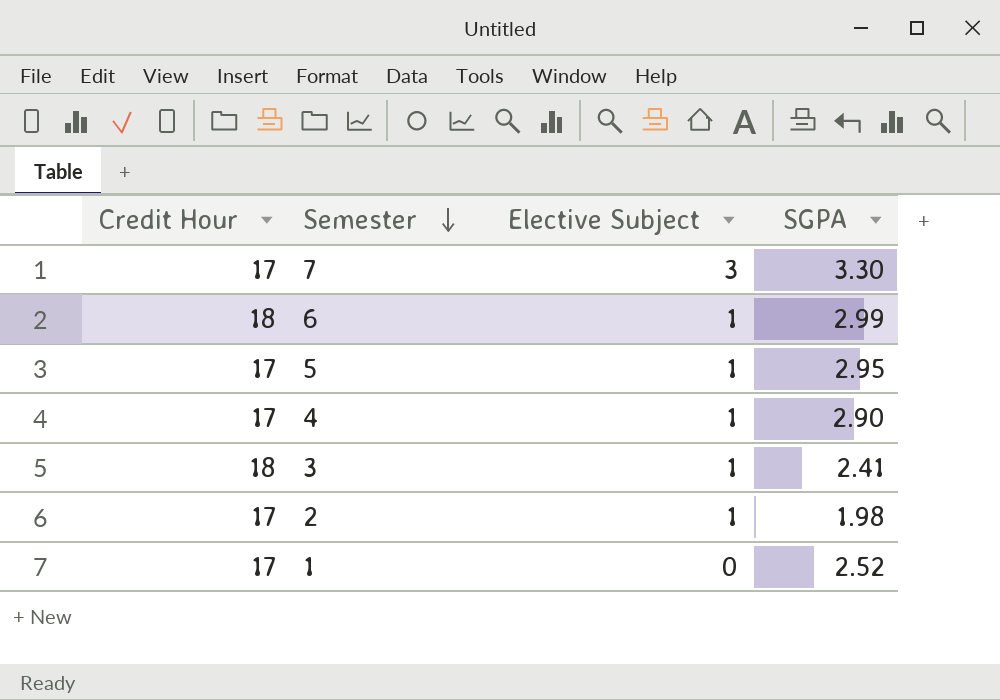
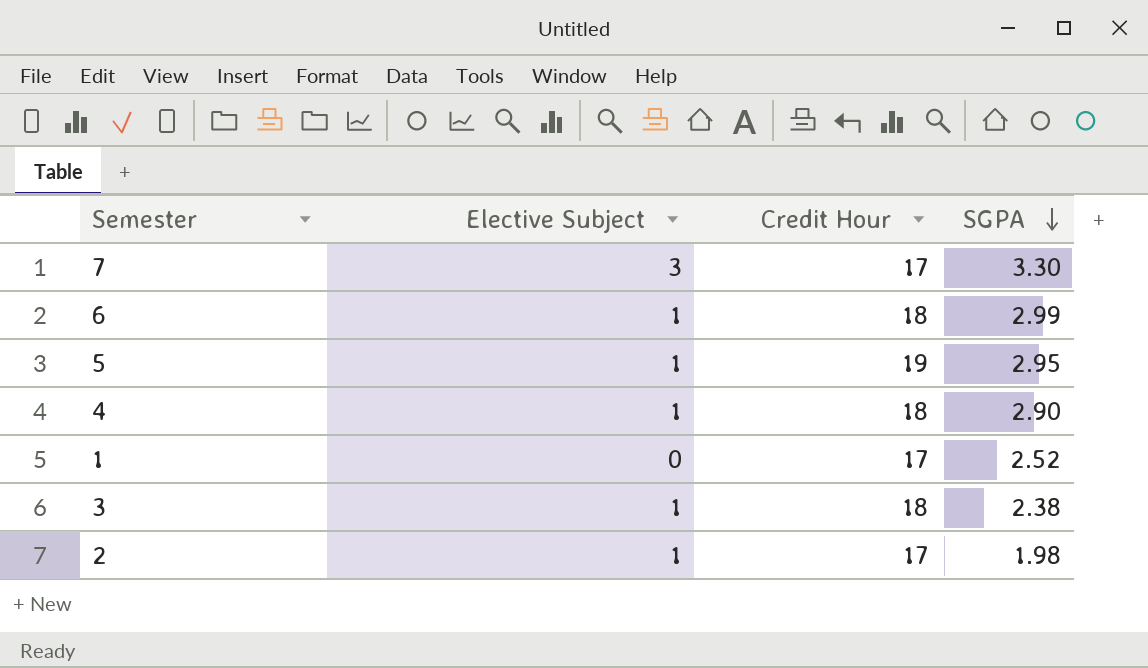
row order: Semester descending -> SGPA descending
column Credit Hour | position: 1 -> 3
5 | Credit Hour: 17 -> 19
4 | Credit Hour: 17 -> 18
3 | SGPA: 2.41 -> 2.38

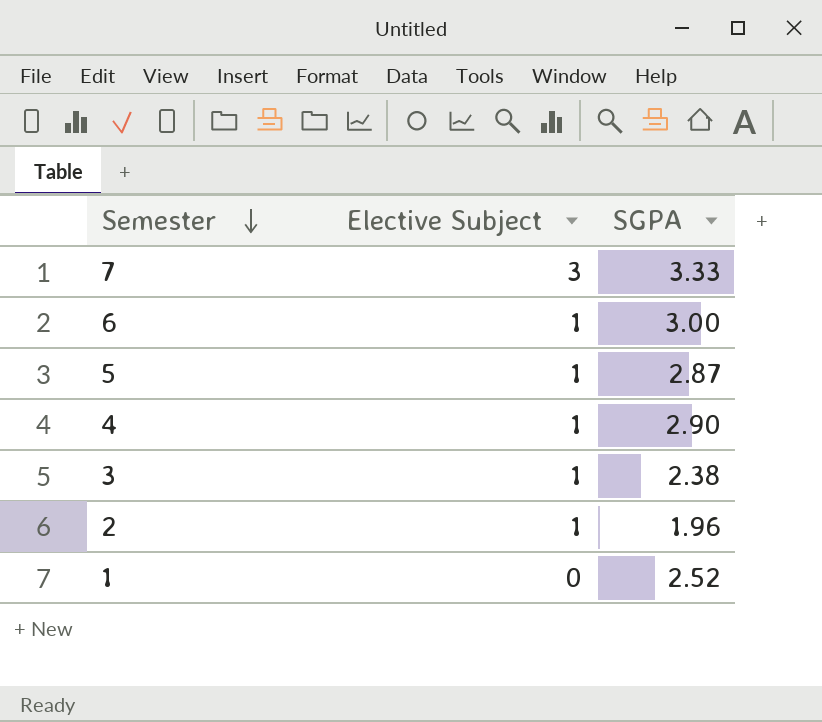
row order: SGPA descending -> Semester descending
column Credit Hour | position: 3 -> none
7 | SGPA: 3.30 -> 3.33
6 | SGPA: 2.99 -> 3.00
5 | SGPA: 2.95 -> 2.87
2 | SGPA: 1.98 -> 1.96

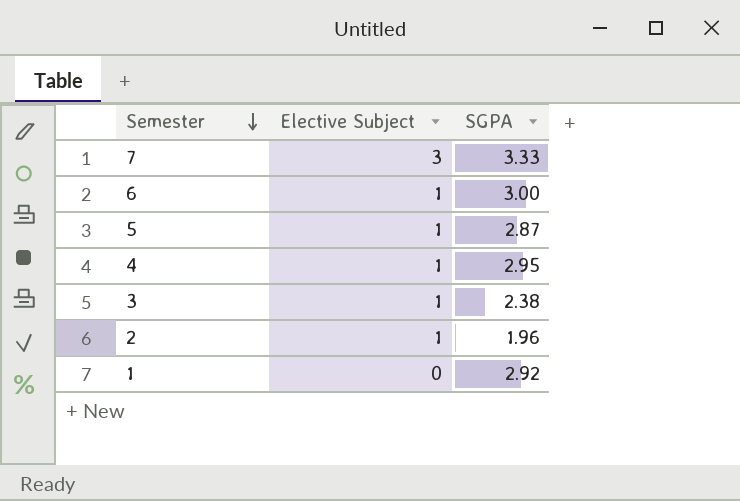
4 | SGPA: 2.90 -> 2.95
1 | SGPA: 2.52 -> 2.92

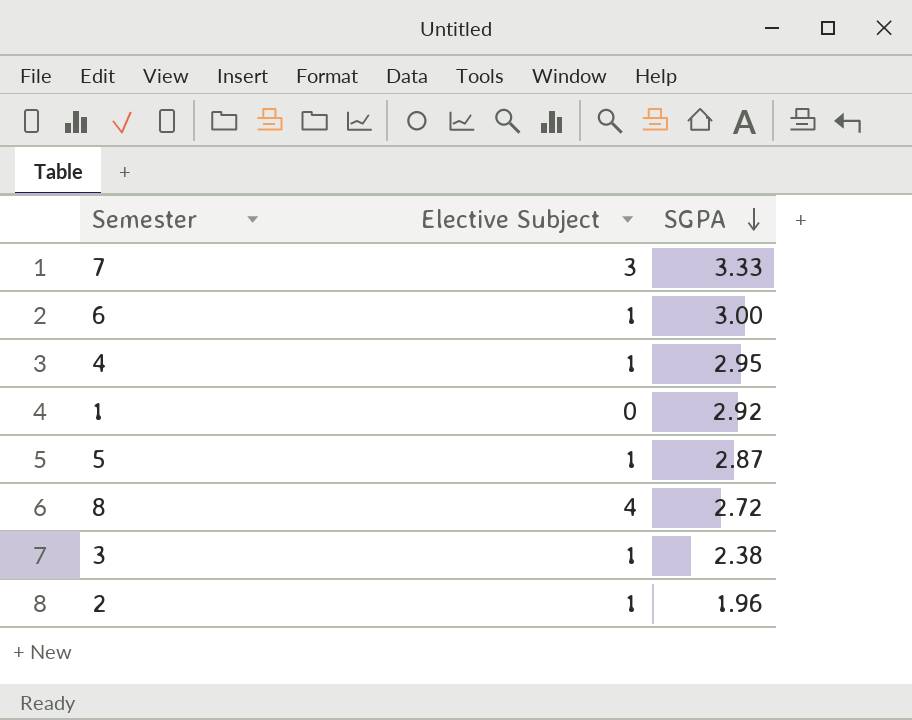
row order: Semester descending -> SGPA descending
row 8: none -> 4 | 2.72

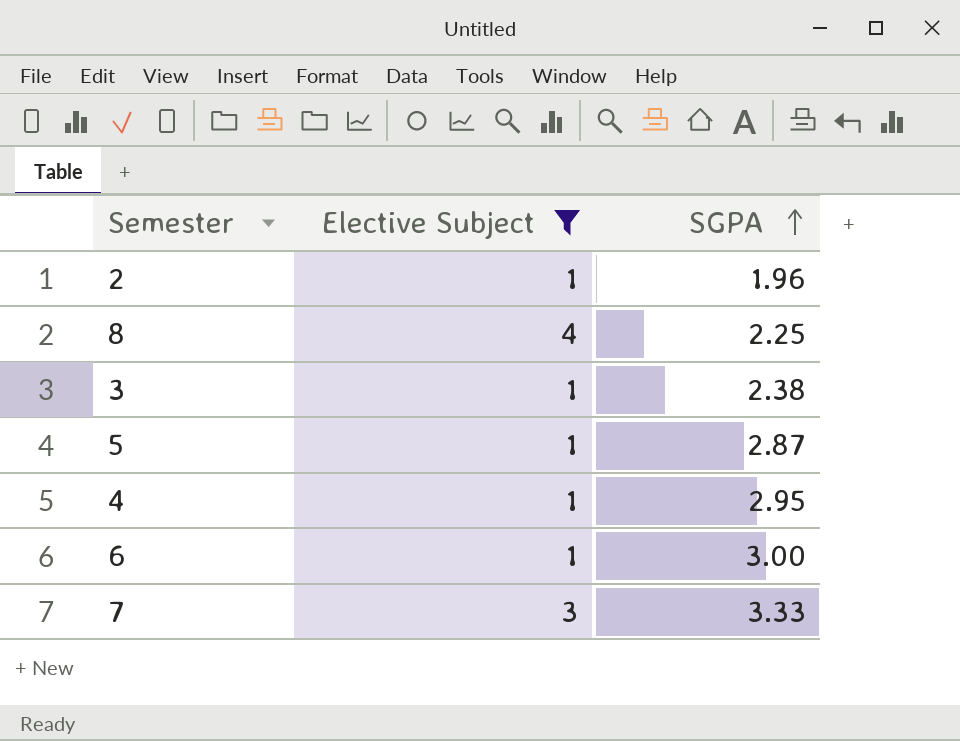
filter: none -> Elective Subject != 0
row order: SGPA descending -> SGPA ascending
8 | SGPA: 2.72 -> 2.25

